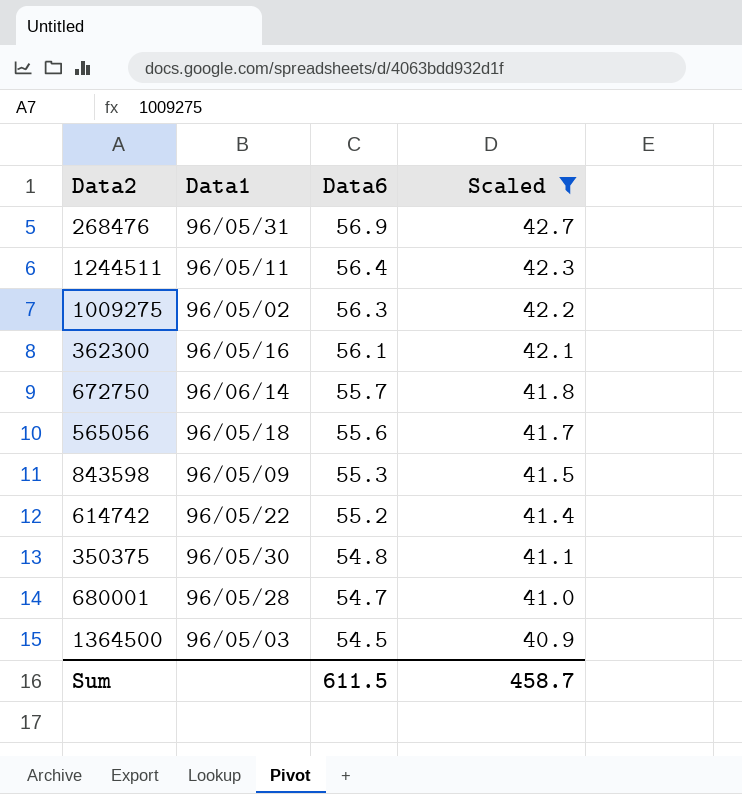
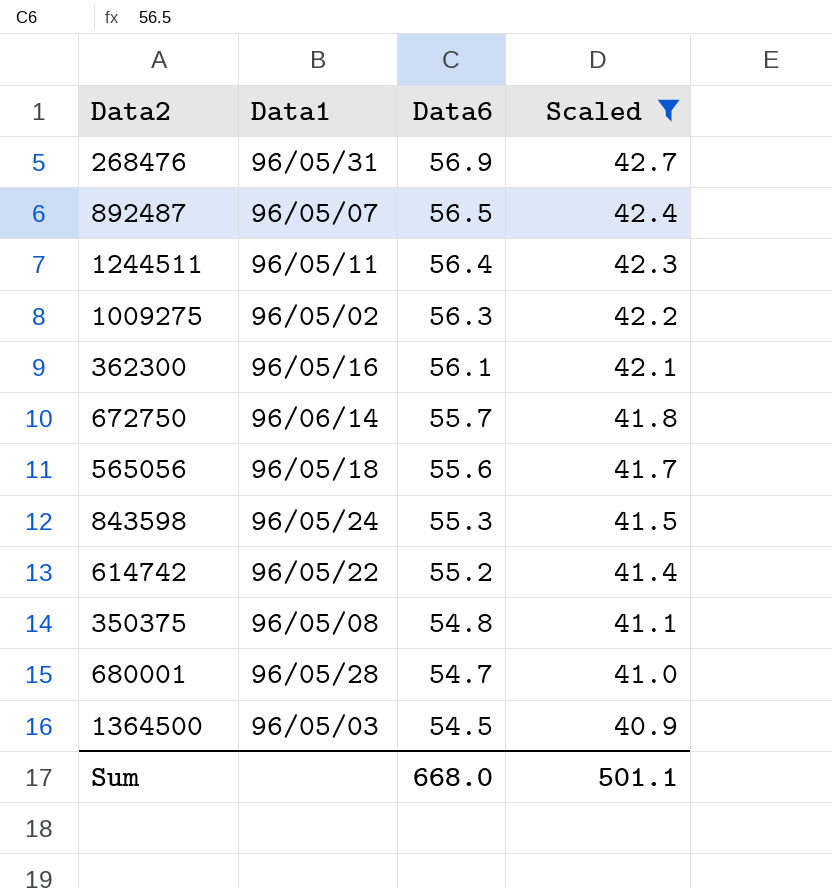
row 892487: none -> 96/05/07 | 56.5 | 42.4
843598 | Data1: 96/05/09 -> 96/05/24
350375 | Data1: 96/05/30 -> 96/05/08
Sum | Data6: 611.5 -> 668.0
Sum | Scaled: 458.7 -> 501.1

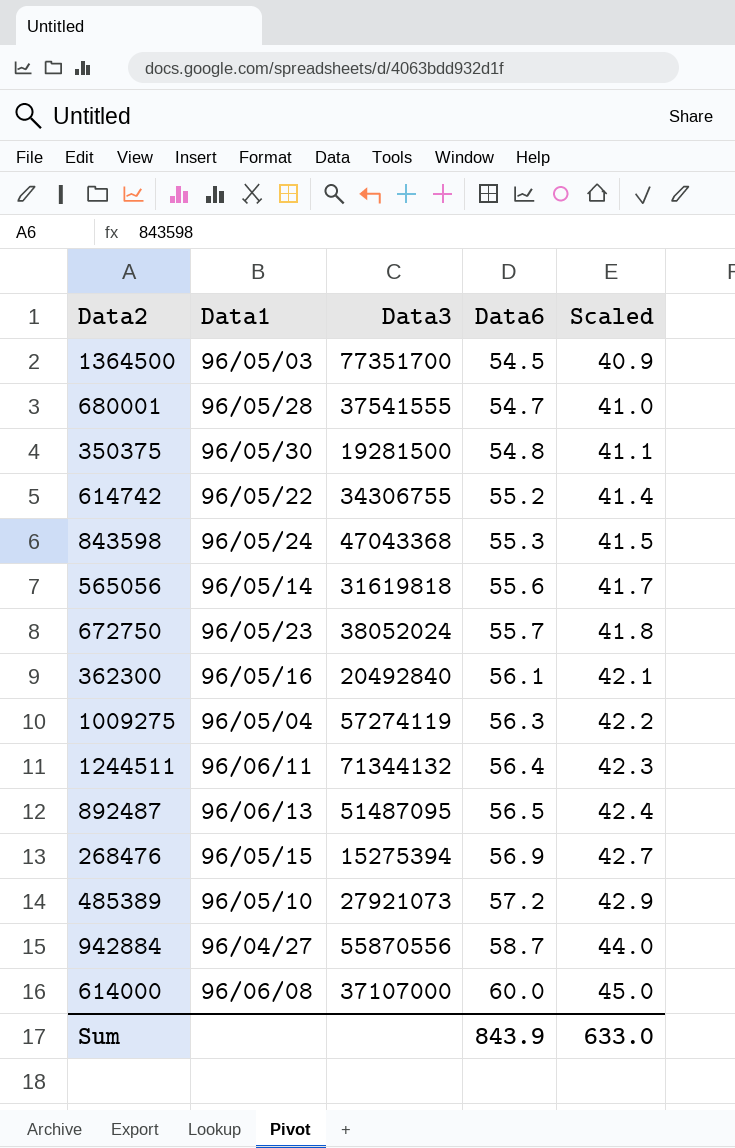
filter: Scaled <= 42.7 -> none
row order: Data6 descending -> Data6 ascending
column Data3 | position: none -> 3
350375 | Data1: 96/05/08 -> 96/05/30
565056 | Data1: 96/05/18 -> 96/05/14
672750 | Data1: 96/06/14 -> 96/05/23
1009275 | Data1: 96/05/02 -> 96/05/04
1244511 | Data1: 96/05/11 -> 96/06/11
892487 | Data1: 96/05/07 -> 96/06/13
268476 | Data1: 96/05/31 -> 96/05/15
Sum | Data6: 668.0 -> 843.9
Sum | Scaled: 501.1 -> 633.0

